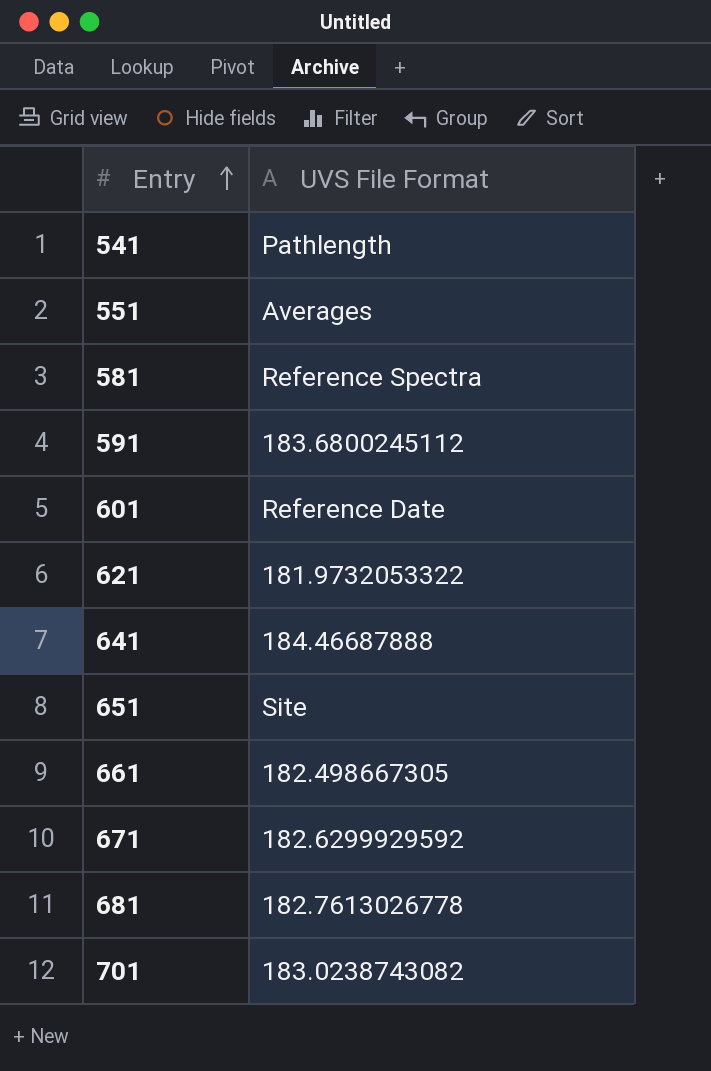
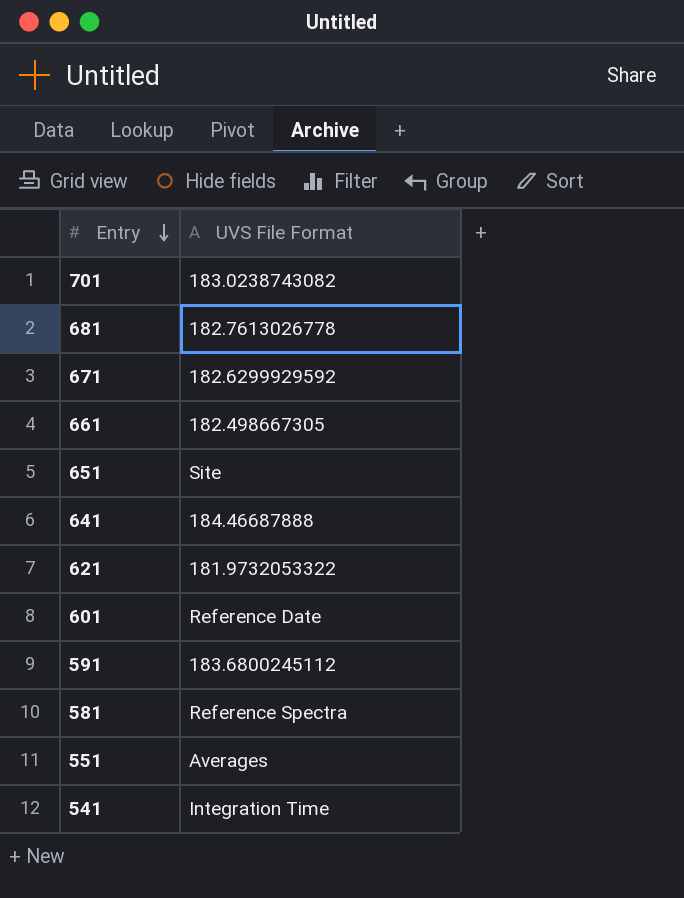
row order: Entry ascending -> Entry descending
541 | UVS File Format: Pathlength -> Integration Time

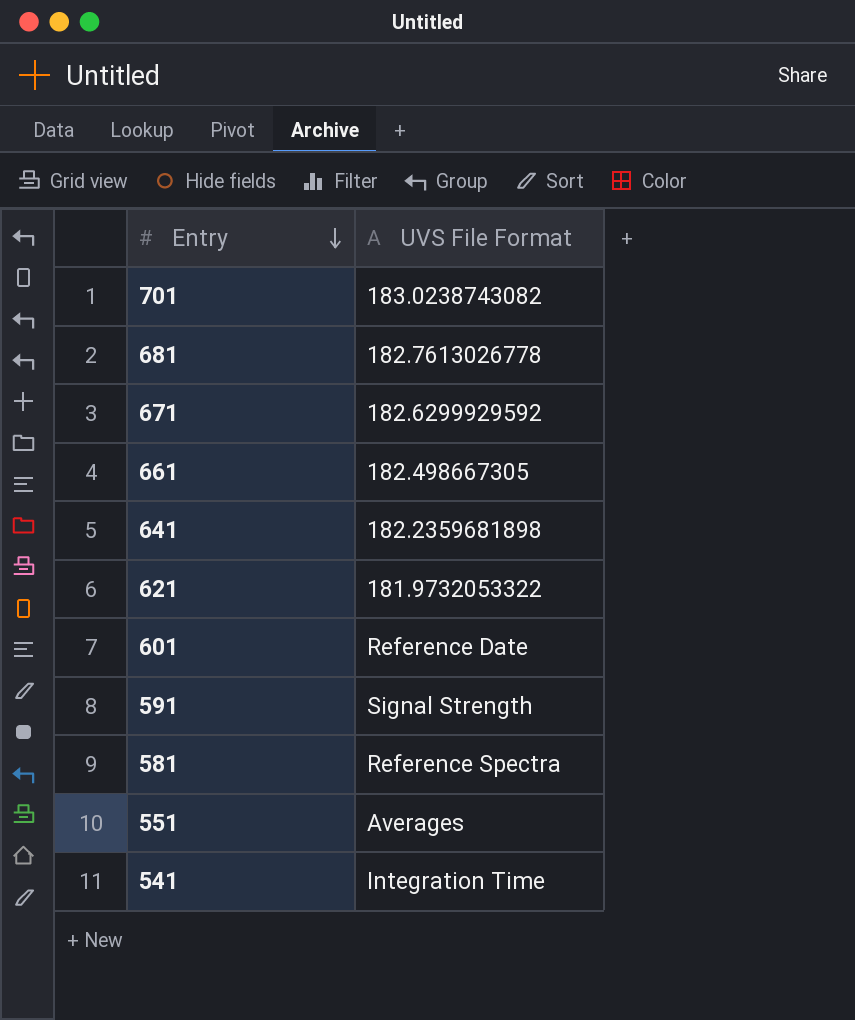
row 651: Site -> none
641 | UVS File Format: 184.46687888 -> 182.2359681898
591 | UVS File Format: 183.6800245112 -> Signal Strength

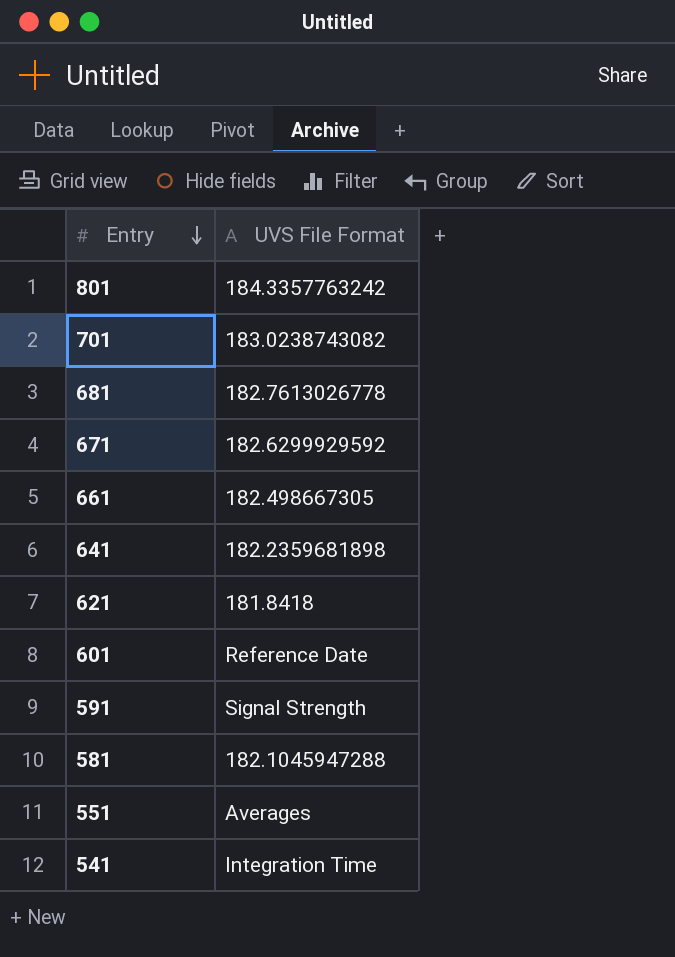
row 801: none -> 184.3357763242
621 | UVS File Format: 181.9732053322 -> 181.8418
581 | UVS File Format: Reference Spectra -> 182.1045947288

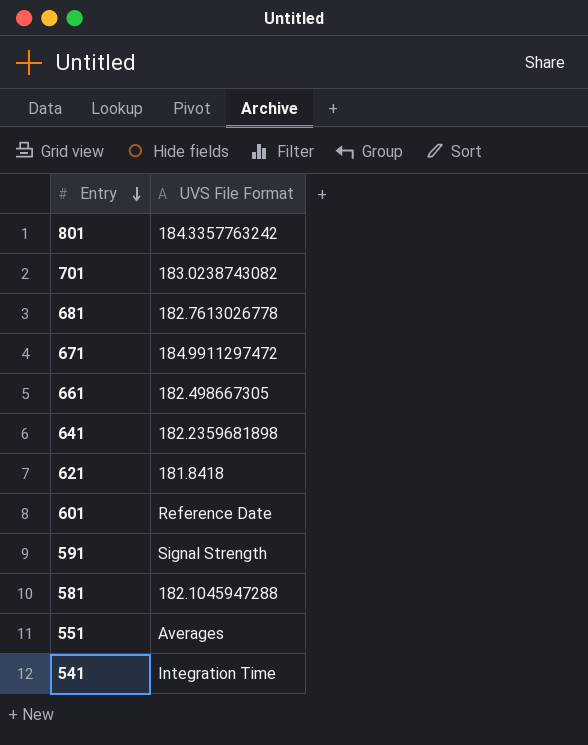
671 | UVS File Format: 182.6299929592 -> 184.9911297472

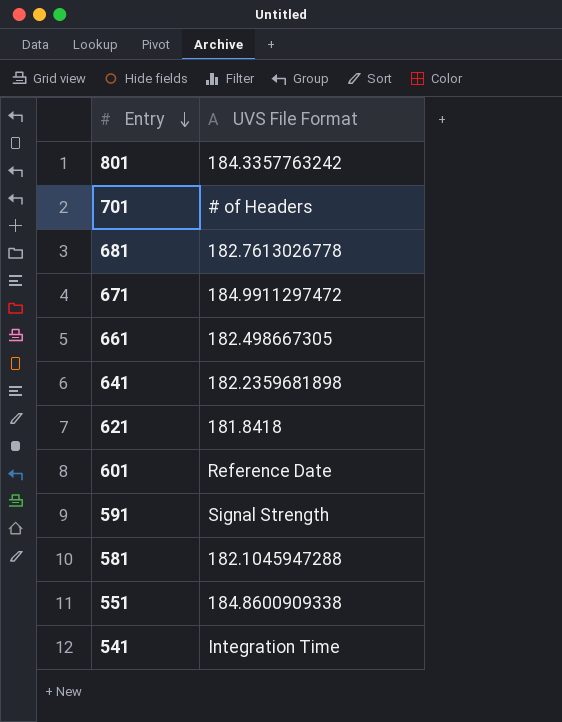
701 | UVS File Format: 183.0238743082 -> # of Headers
551 | UVS File Format: Averages -> 184.8600909338

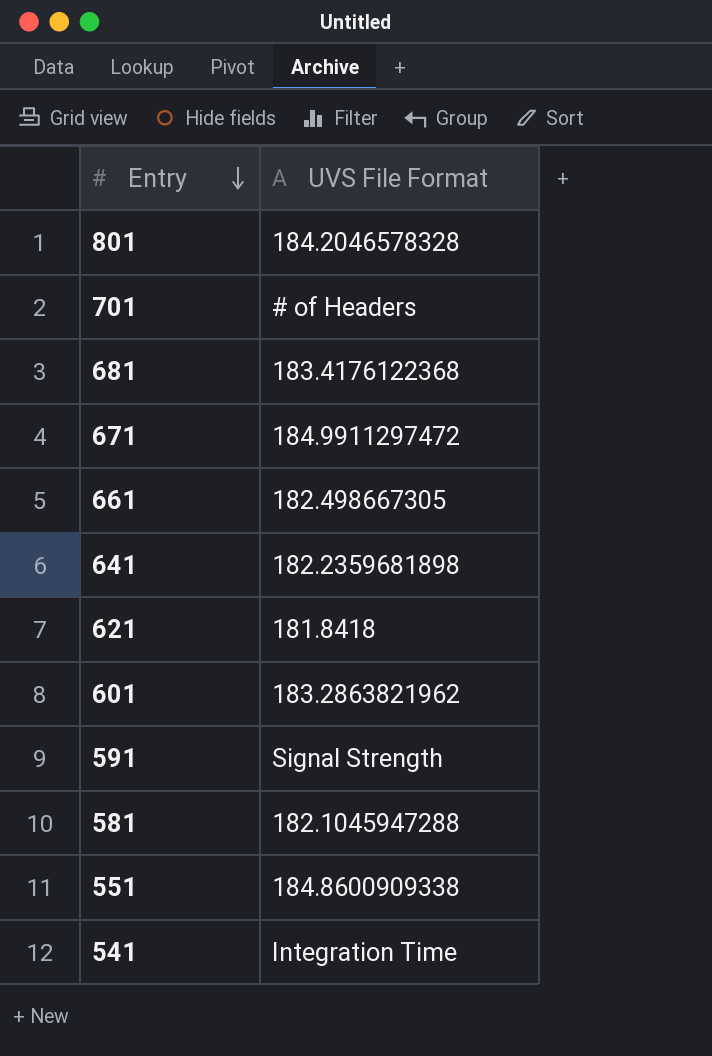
801 | UVS File Format: 184.3357763242 -> 184.2046578328
681 | UVS File Format: 182.7613026778 -> 183.4176122368
601 | UVS File Format: Reference Date -> 183.2863821962

